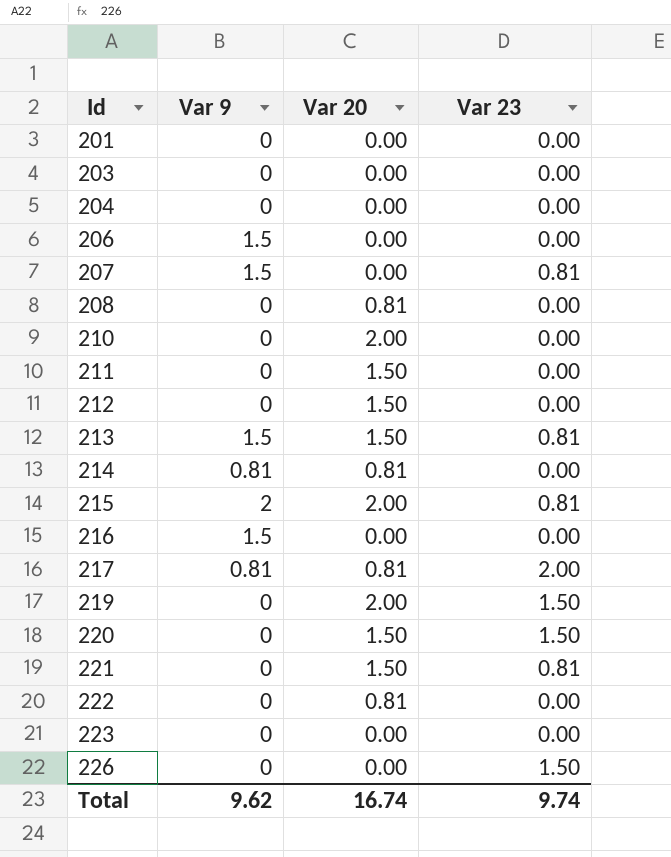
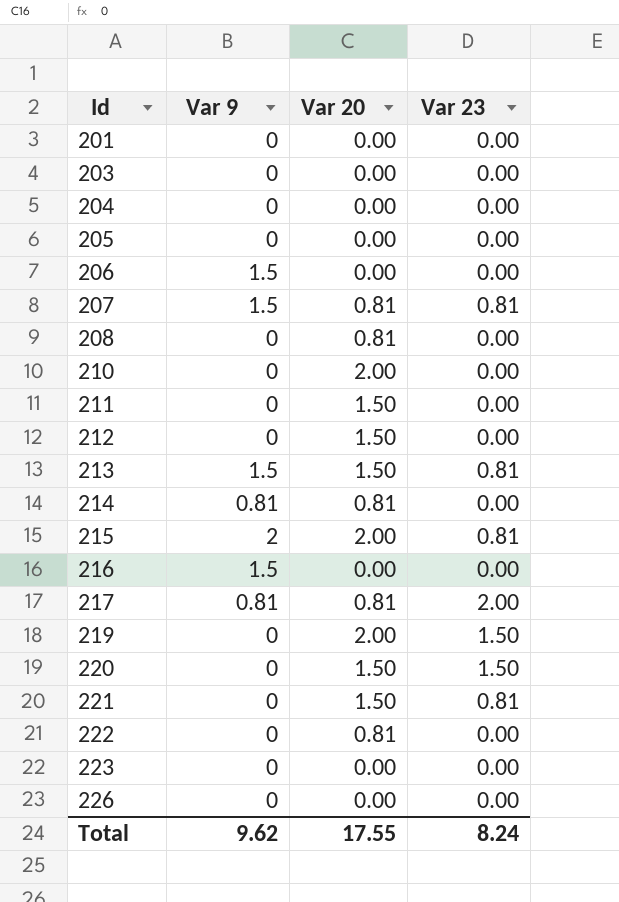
row 205: none -> 0 | 0.00 | 0.00
207 | Var 20: 0.00 -> 0.81
226 | Var 23: 1.50 -> 0.00
Total | Var 20: 16.74 -> 17.55
Total | Var 23: 9.74 -> 8.24

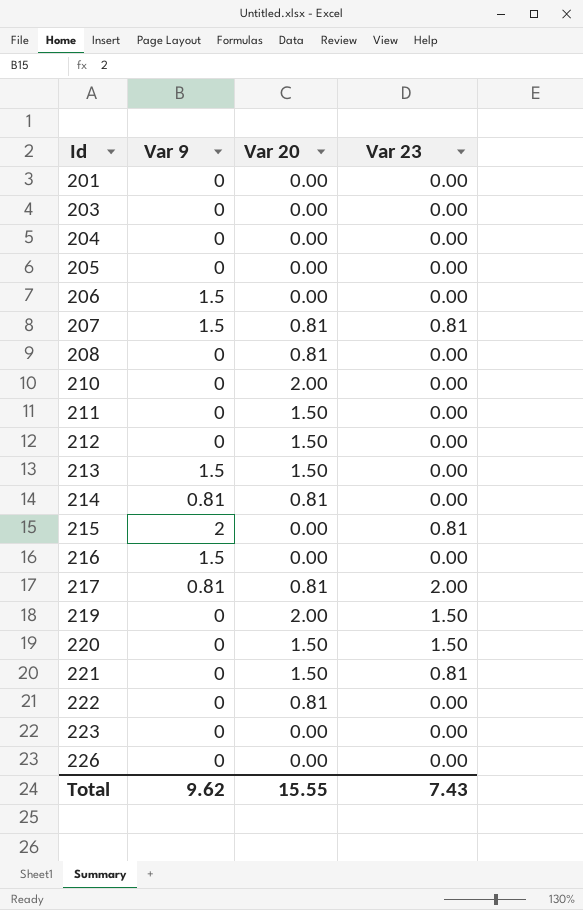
213 | Var 23: 0.81 -> 0.00
215 | Var 20: 2.00 -> 0.00
Total | Var 20: 17.55 -> 15.55
Total | Var 23: 8.24 -> 7.43

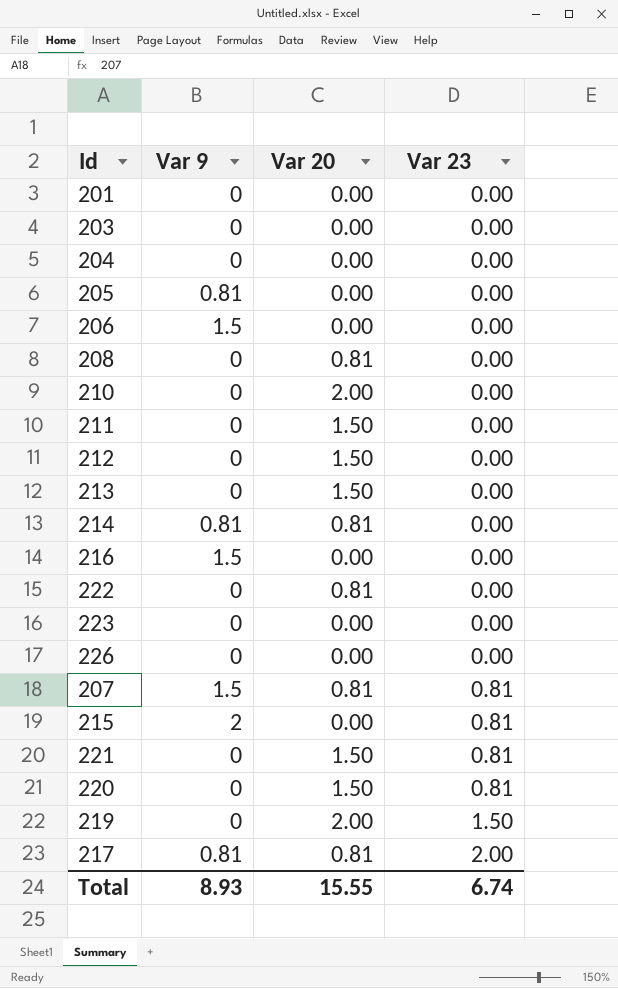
row order: Id ascending -> Var 23 ascending
205 | Var 9: 0 -> 0.81
213 | Var 9: 1.5 -> 0
220 | Var 23: 1.50 -> 0.81
Total | Var 9: 9.62 -> 8.93
Total | Var 23: 7.43 -> 6.74

